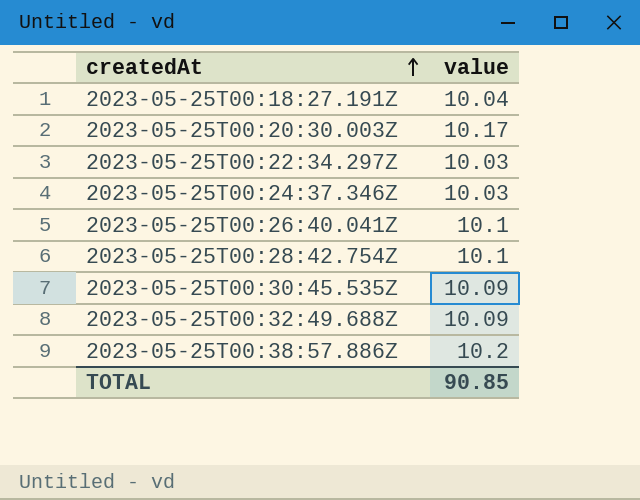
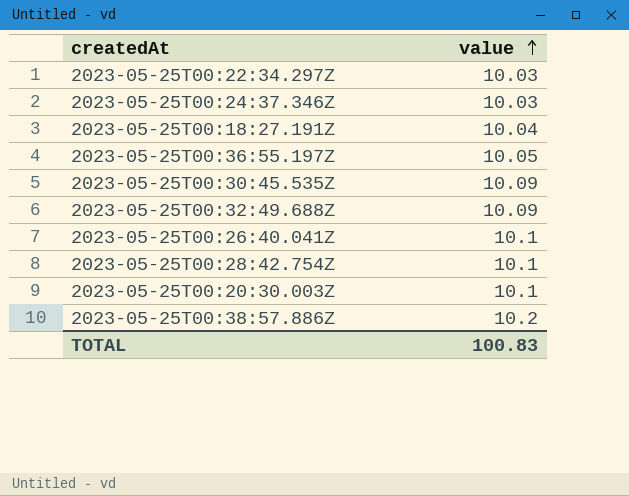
row order: createdAt ascending -> value ascending
row 2023-05-25T00:36:55.197Z: none -> 10.05
2023-05-25T00:20:30.003Z | value: 10.17 -> 10.1
TOTAL | value: 90.85 -> 100.83

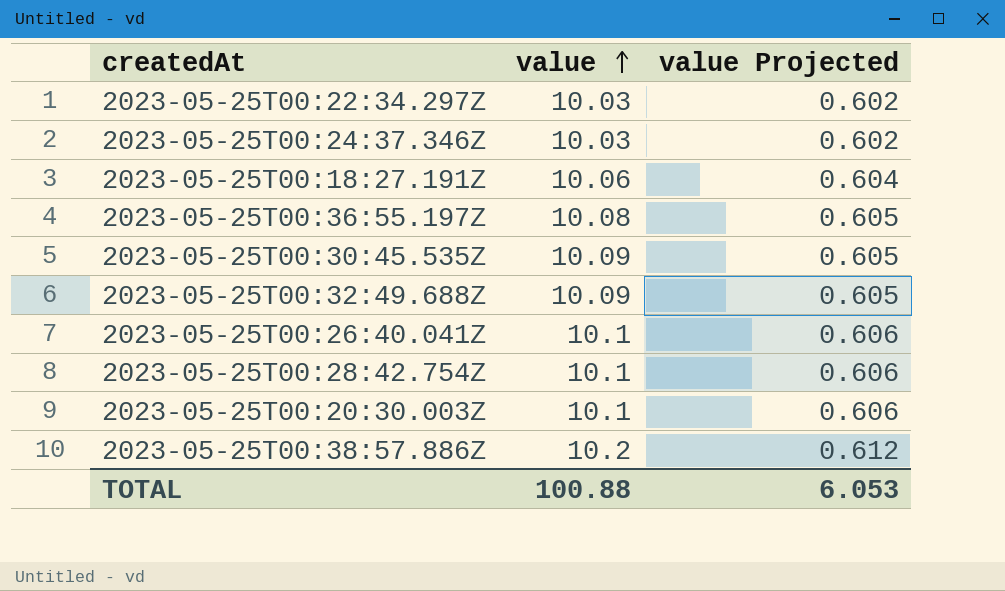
column value Projected | formula: none -> [value] * 0.06
2023-05-25T00:18:27.191Z | value: 10.04 -> 10.06
2023-05-25T00:36:55.197Z | value: 10.05 -> 10.08
TOTAL | value: 100.83 -> 100.88

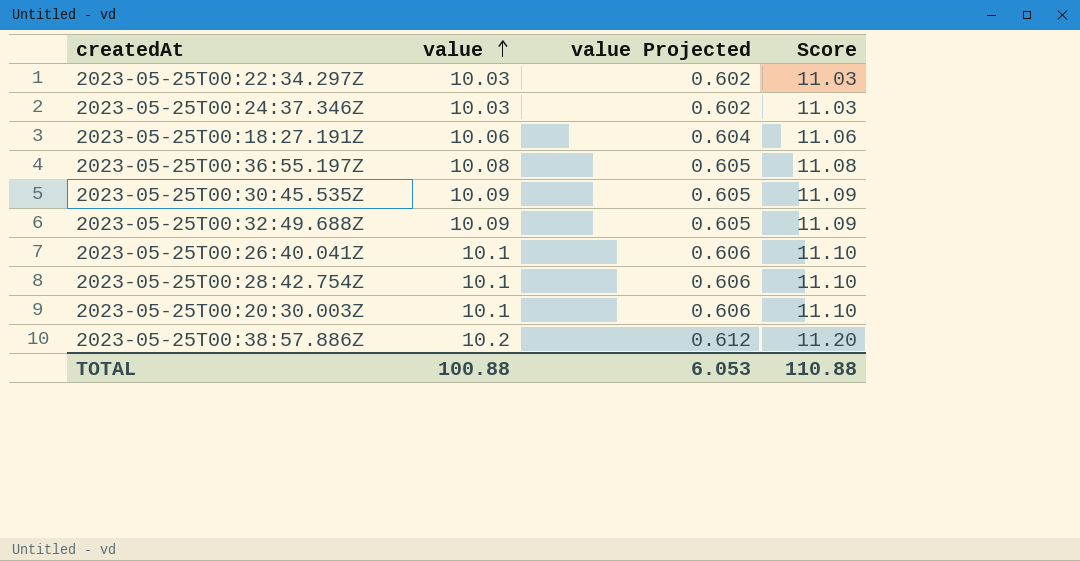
column Score | formula: none -> [value] + 1

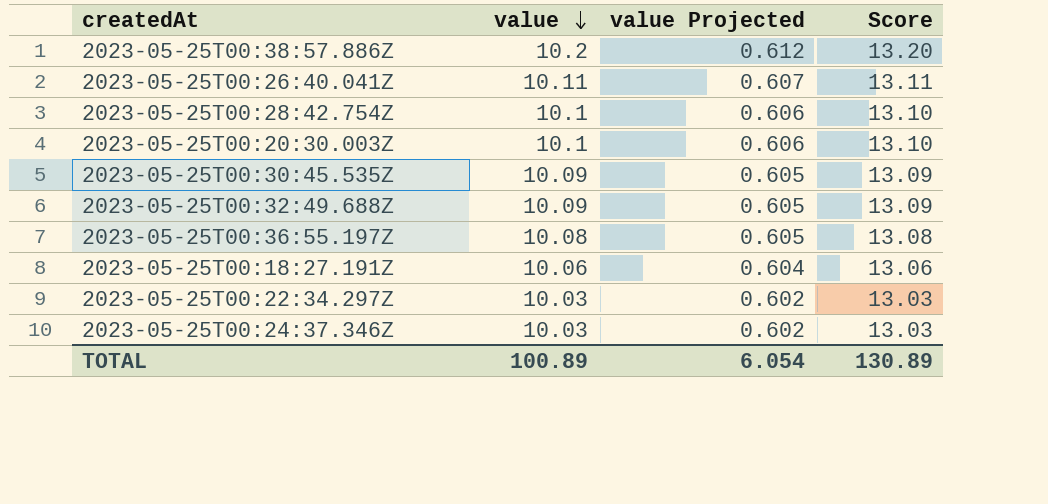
row order: value ascending -> value descending
column Score | formula: [value] + 1 -> [value] + 3
2023-05-25T00:26:40.041Z | value: 10.1 -> 10.11
2023-05-25T00:26:40.041Z | value Projected: 0.606 -> 0.607
TOTAL | value: 100.88 -> 100.89
TOTAL | value Projected: 6.053 -> 6.054
TOTAL | Score: 110.88 -> 130.89

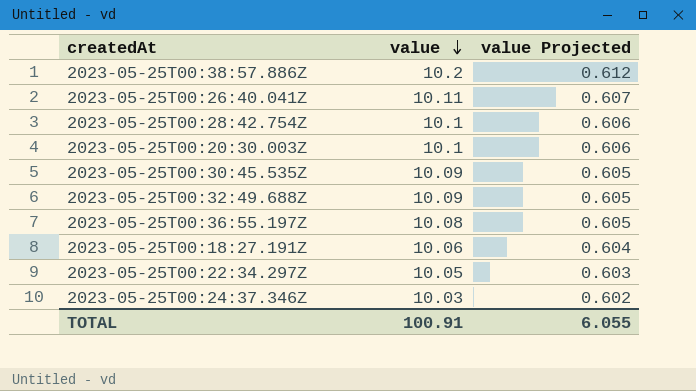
column Score | formula: [value] + 3 -> none
2023-05-25T00:22:34.297Z | value: 10.03 -> 10.05
2023-05-25T00:22:34.297Z | value Projected: 0.602 -> 0.603
TOTAL | value: 100.89 -> 100.91
TOTAL | value Projected: 6.054 -> 6.055

